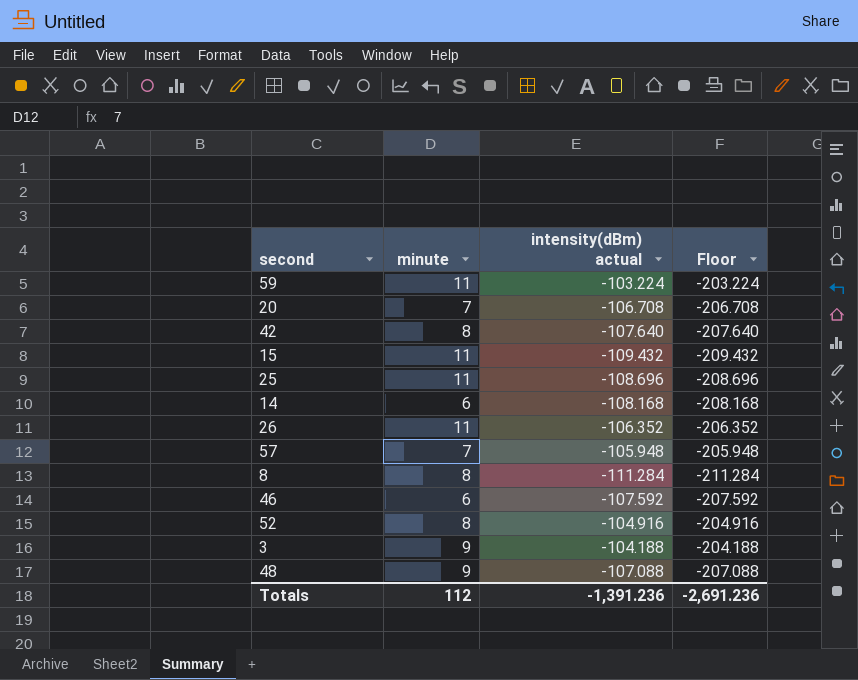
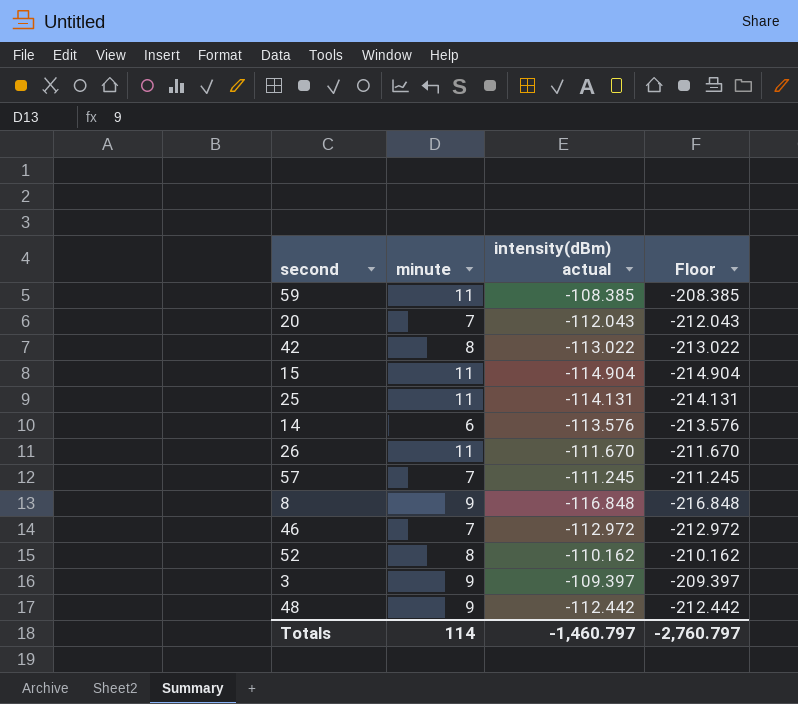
59 | intensity(dBm) actual: -103.224 -> -108.385
59 | Floor: -203.224 -> -208.385
20 | intensity(dBm) actual: -106.708 -> -112.043
20 | Floor: -206.708 -> -212.043
42 | intensity(dBm) actual: -107.640 -> -113.022
42 | Floor: -207.640 -> -213.022
15 | intensity(dBm) actual: -109.432 -> -114.904
15 | Floor: -209.432 -> -214.904
25 | intensity(dBm) actual: -108.696 -> -114.131
25 | Floor: -208.696 -> -214.131
14 | intensity(dBm) actual: -108.168 -> -113.576
14 | Floor: -208.168 -> -213.576
26 | intensity(dBm) actual: -106.352 -> -111.670
26 | Floor: -206.352 -> -211.670
57 | intensity(dBm) actual: -105.948 -> -111.245
57 | Floor: -205.948 -> -211.245
8 | minute: 8 -> 9
8 | intensity(dBm) actual: -111.284 -> -116.848
8 | Floor: -211.284 -> -216.848
46 | minute: 6 -> 7
46 | intensity(dBm) actual: -107.592 -> -112.972
46 | Floor: -207.592 -> -212.972
52 | intensity(dBm) actual: -104.916 -> -110.162
52 | Floor: -204.916 -> -210.162
3 | intensity(dBm) actual: -104.188 -> -109.397
3 | Floor: -204.188 -> -209.397
48 | intensity(dBm) actual: -107.088 -> -112.442
48 | Floor: -207.088 -> -212.442
Totals | minute: 112 -> 114
Totals | intensity(dBm) actual: -1,391.236 -> -1,460.797
Totals | Floor: -2,691.236 -> -2,760.797

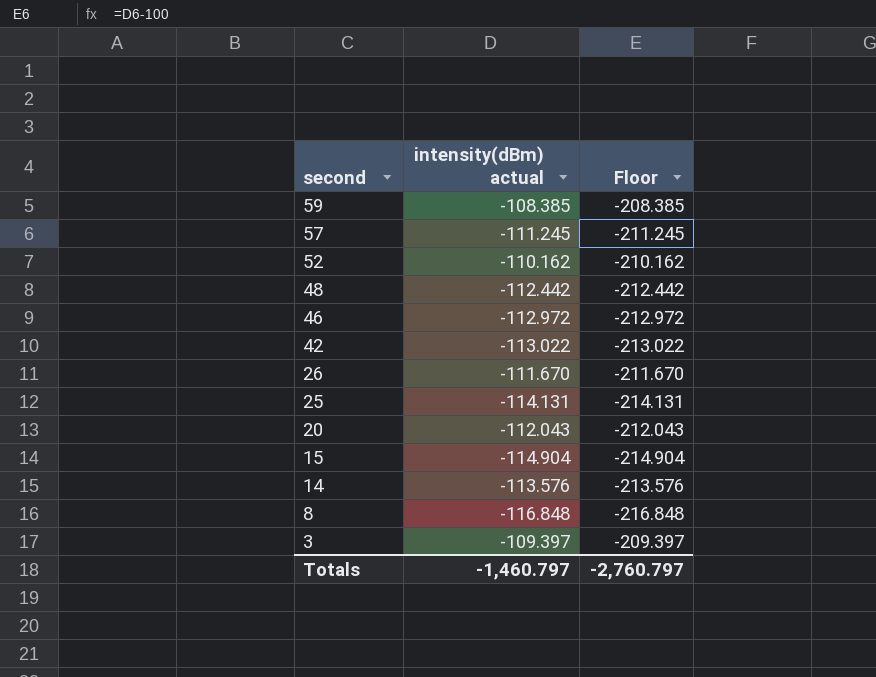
row order: none -> second descending
column minute | position: 2 -> none

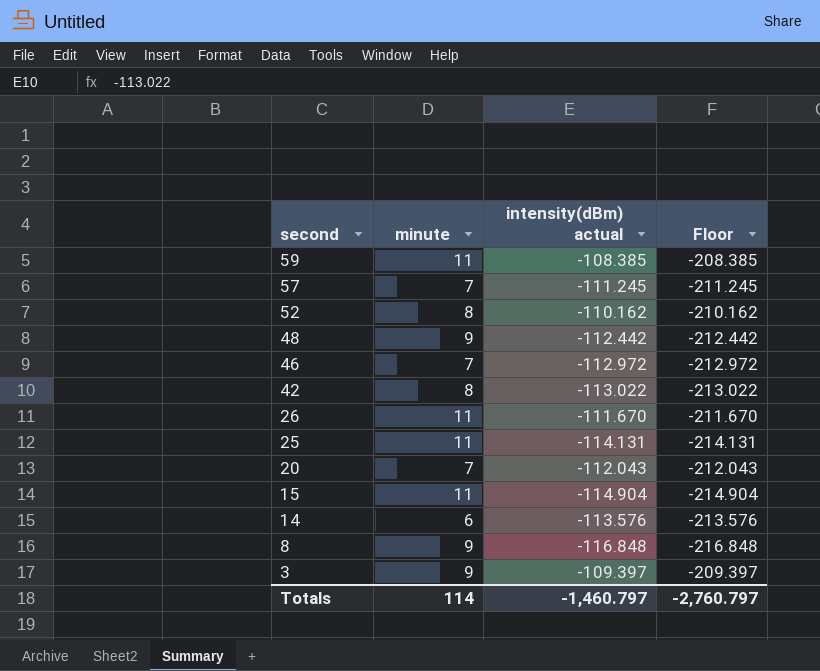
column minute | position: none -> 2

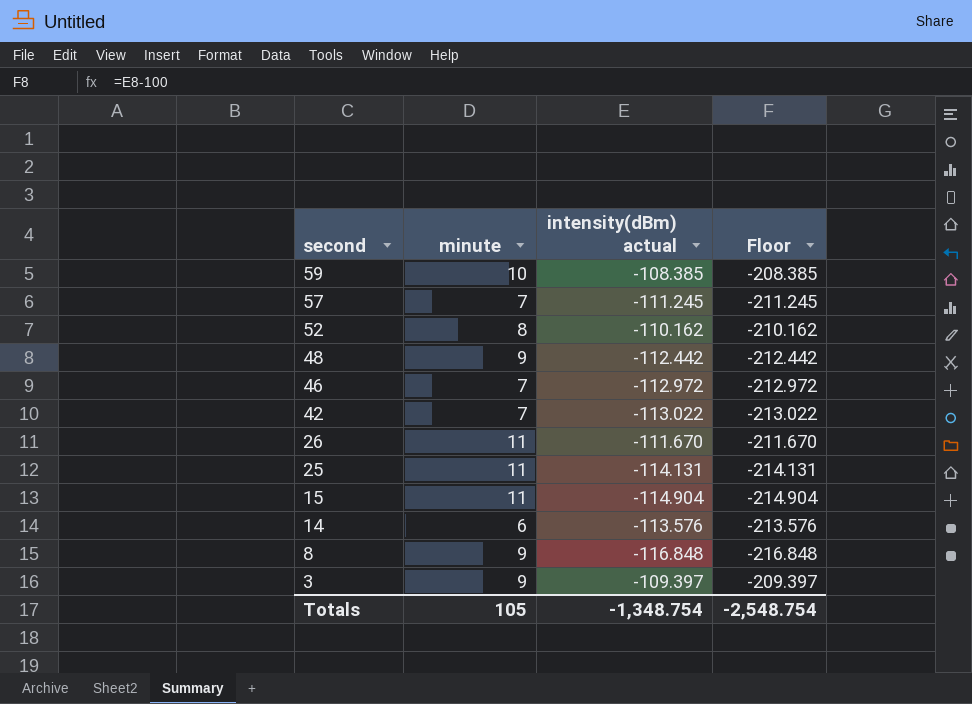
row 20: 7 | -112.043 | -212.043 -> none
59 | minute: 11 -> 10
42 | minute: 8 -> 7
Totals | minute: 114 -> 105
Totals | intensity(dBm) actual: -1,460.797 -> -1,348.754
Totals | Floor: -2,760.797 -> -2,548.754

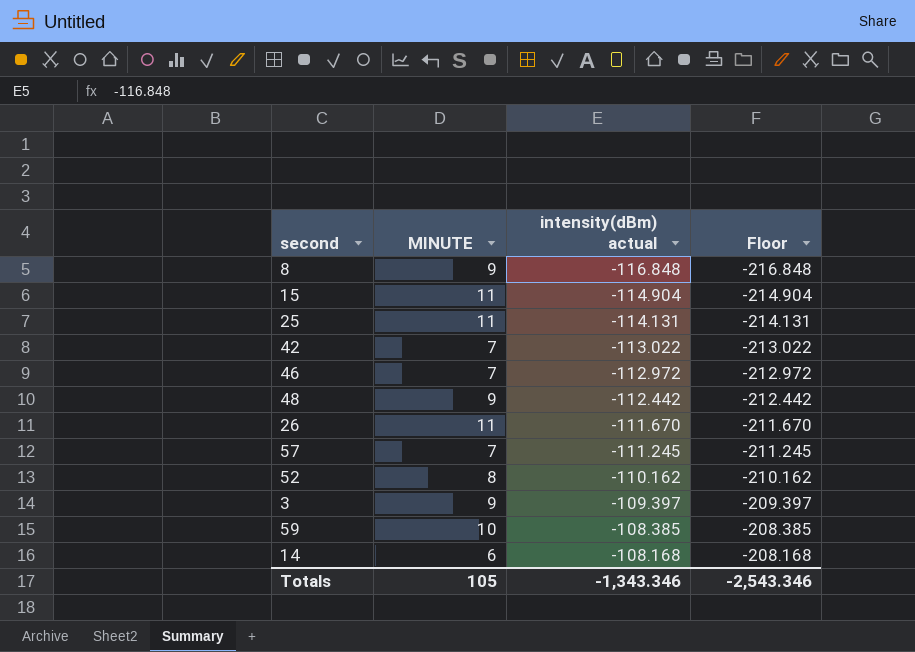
row order: second descending -> intensity(dBm) actual ascending
column name: minute -> MINUTE
14 | intensity(dBm) actual: -113.576 -> -108.168
14 | Floor: -213.576 -> -208.168
Totals | intensity(dBm) actual: -1,348.754 -> -1,343.346
Totals | Floor: -2,548.754 -> -2,543.346

